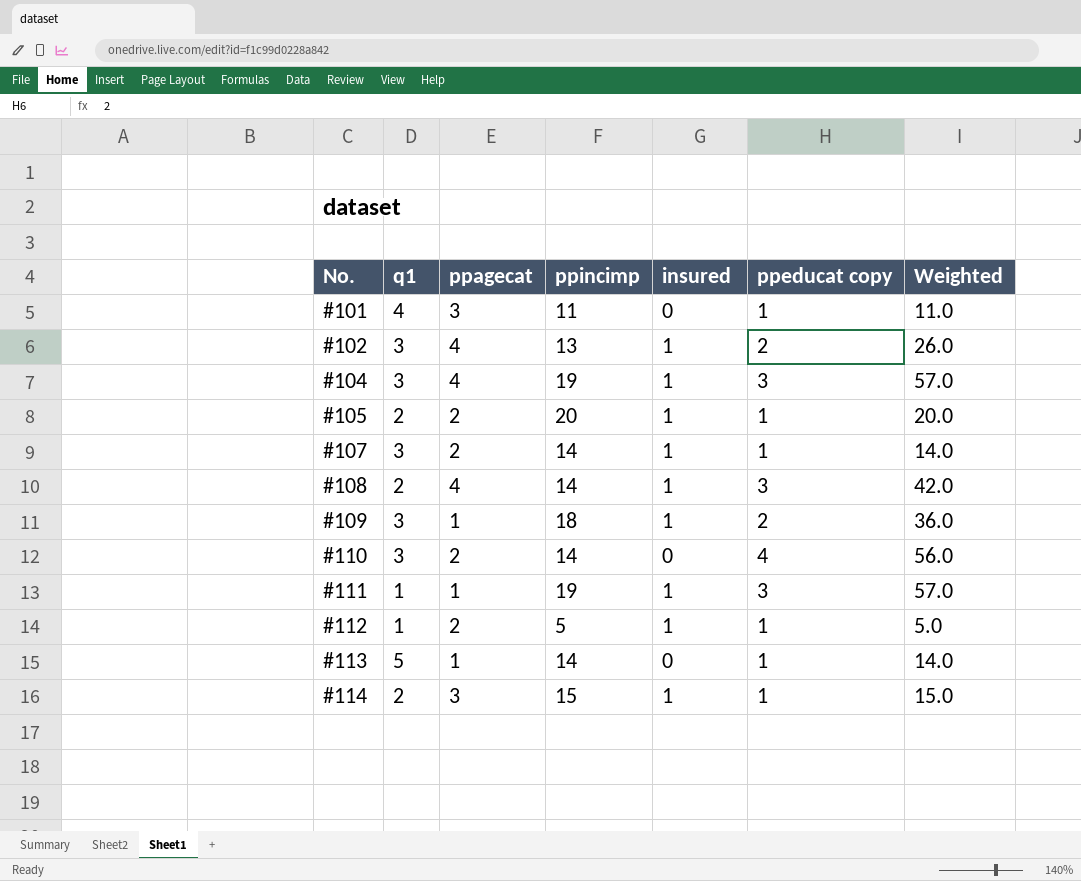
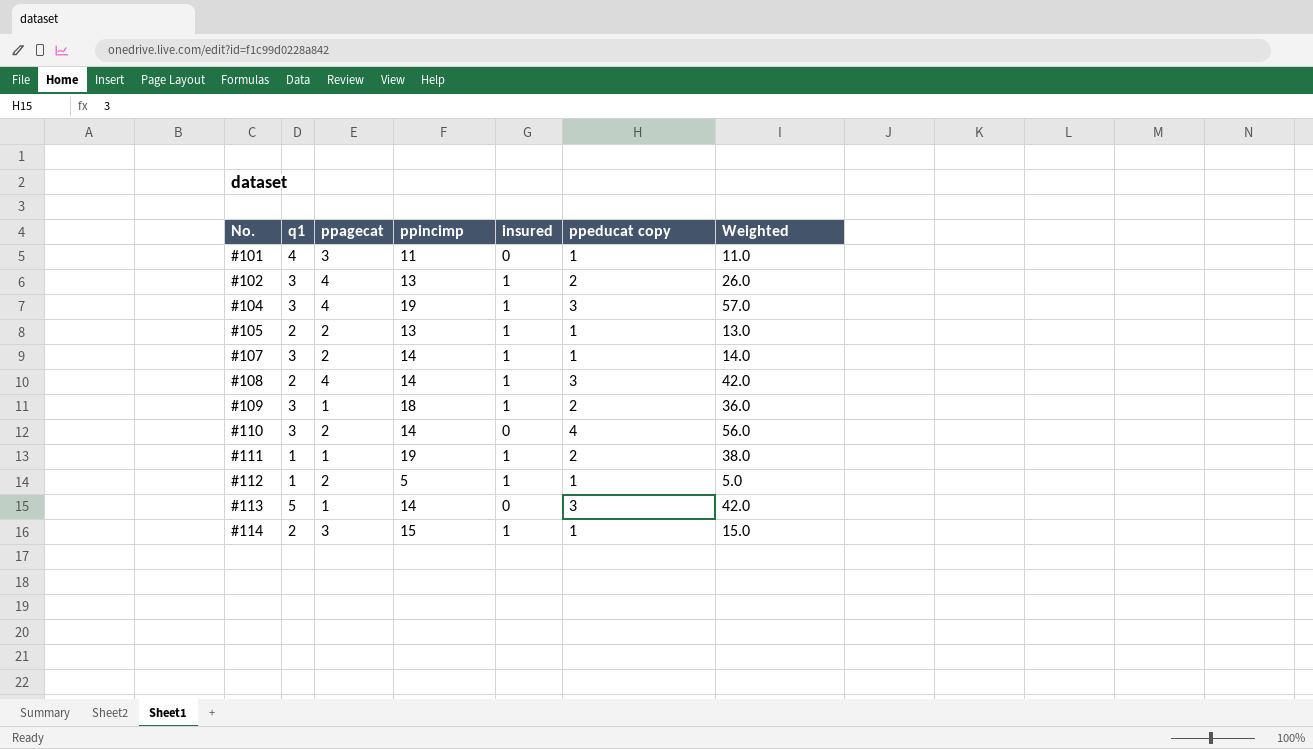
#105 | ppincimp: 20 -> 13
#105 | Weighted: 20.0 -> 13.0
#111 | ppeducat copy: 3 -> 2
#111 | Weighted: 57.0 -> 38.0
#113 | ppeducat copy: 1 -> 3
#113 | Weighted: 14.0 -> 42.0

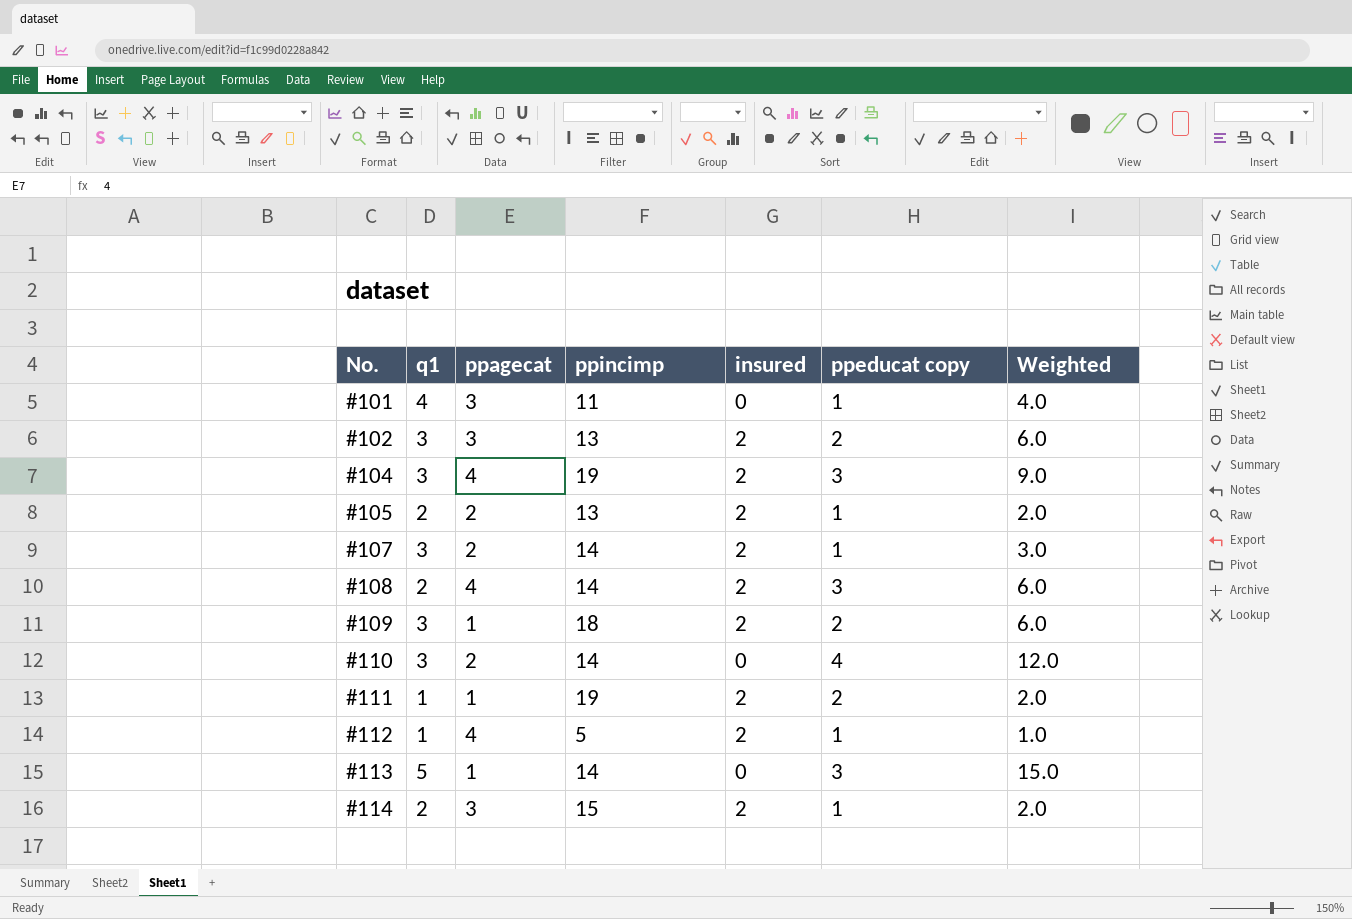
column Weighted | formula: [ppincimp] * [ppeducat copy] -> [q1] * [ppeducat copy]
#102 | ppagecat: 4 -> 3
#102 | insured: 1 -> 2
#104 | insured: 1 -> 2
#105 | insured: 1 -> 2
#107 | insured: 1 -> 2
#108 | insured: 1 -> 2
#109 | insured: 1 -> 2
#111 | insured: 1 -> 2
#112 | ppagecat: 2 -> 4
#112 | insured: 1 -> 2
#114 | insured: 1 -> 2

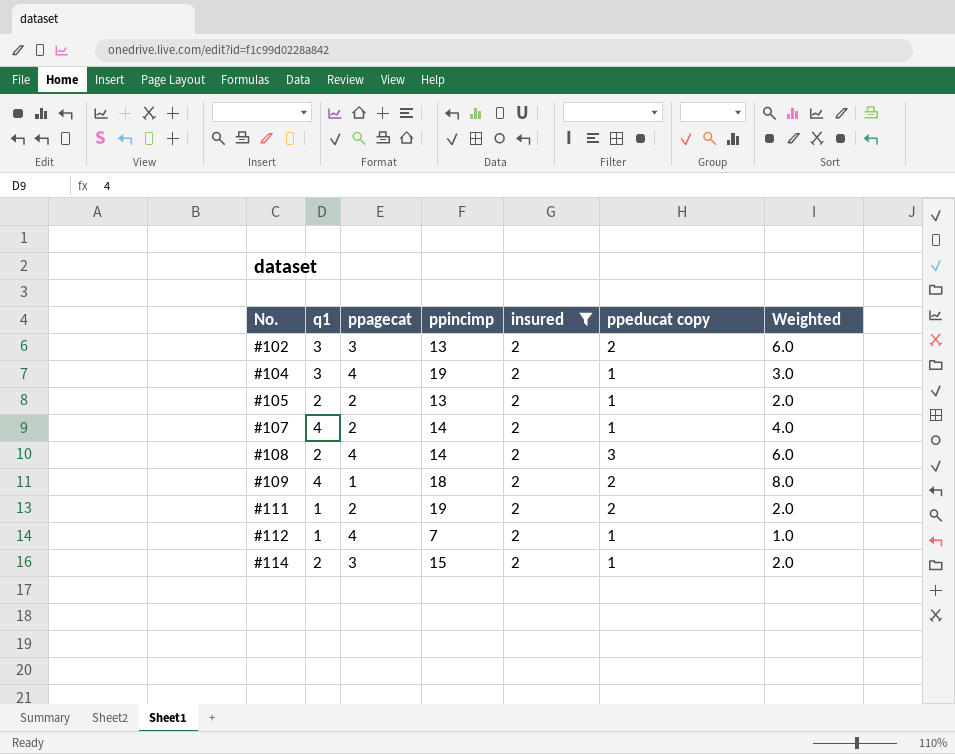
filter: none -> insured = 2
#104 | ppeducat copy: 3 -> 1
#104 | Weighted: 9.0 -> 3.0
#107 | q1: 3 -> 4
#107 | Weighted: 3.0 -> 4.0
#109 | q1: 3 -> 4
#109 | Weighted: 6.0 -> 8.0
#111 | ppagecat: 1 -> 2
#112 | ppincimp: 5 -> 7

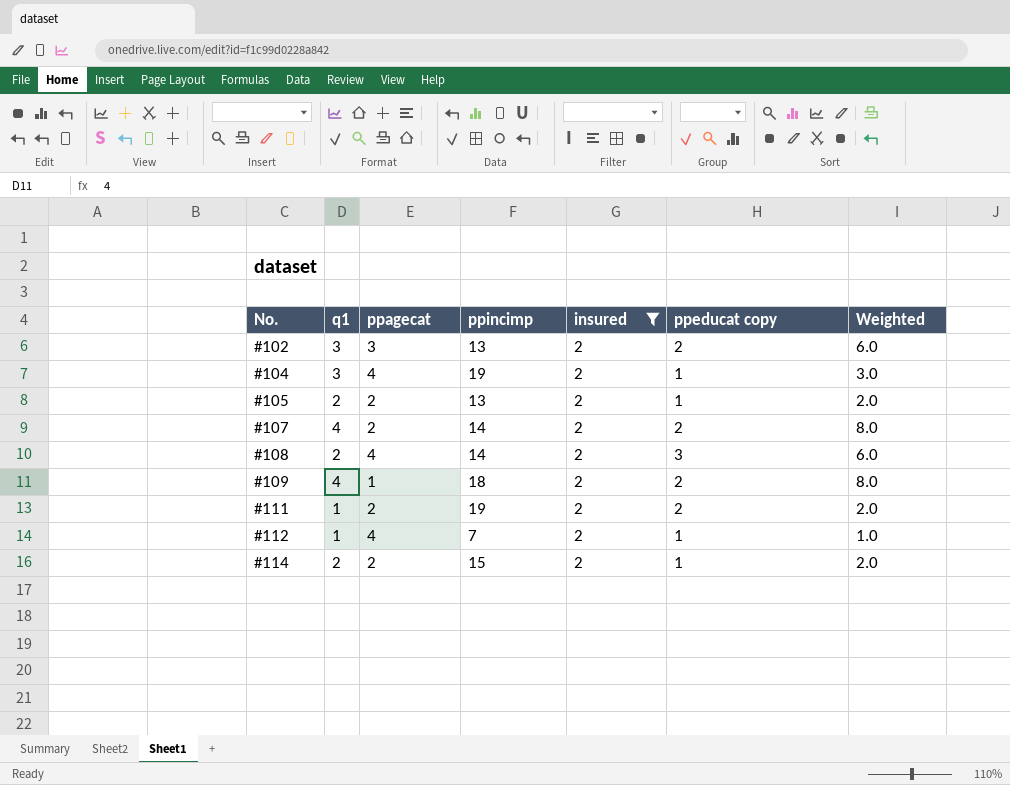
#107 | ppeducat copy: 1 -> 2
#107 | Weighted: 4.0 -> 8.0
#114 | ppagecat: 3 -> 2

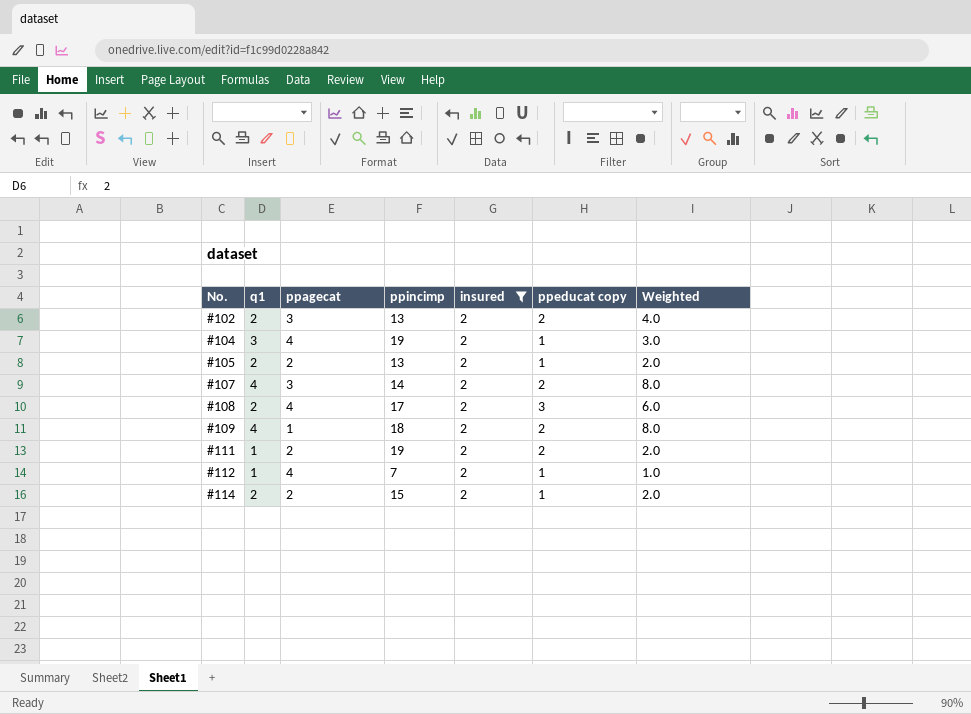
#102 | q1: 3 -> 2
#102 | Weighted: 6.0 -> 4.0
#107 | ppagecat: 2 -> 3
#108 | ppincimp: 14 -> 17

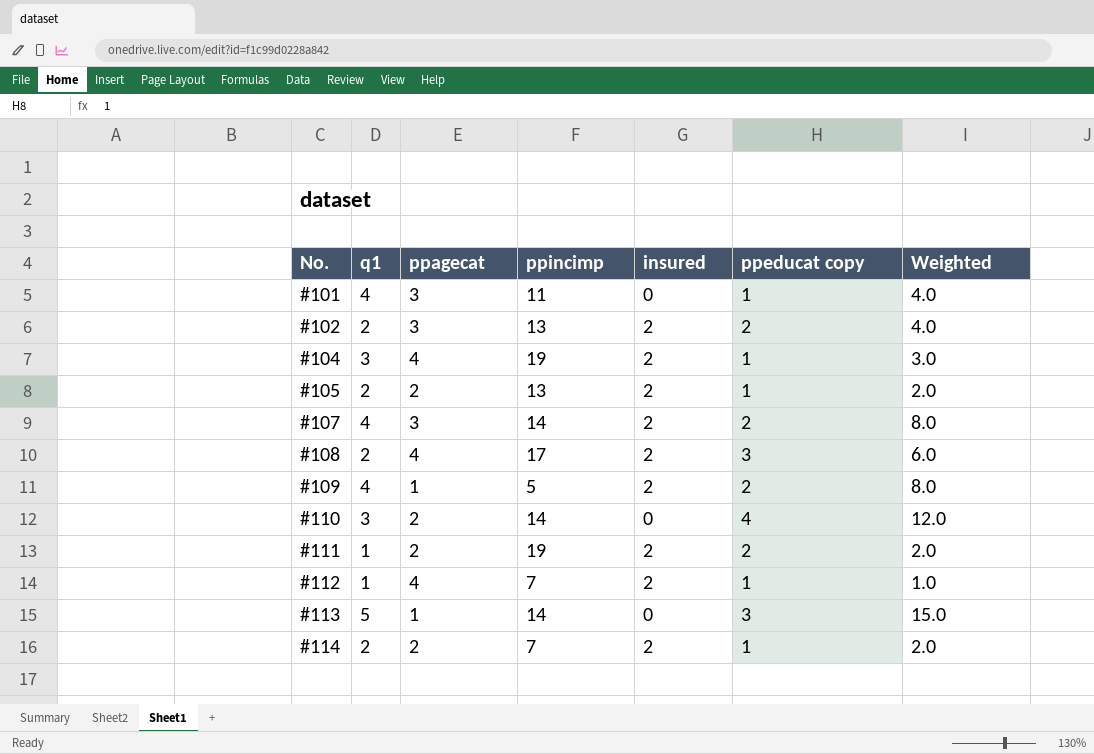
filter: insured = 2 -> none
#109 | ppincimp: 18 -> 5
#114 | ppincimp: 15 -> 7

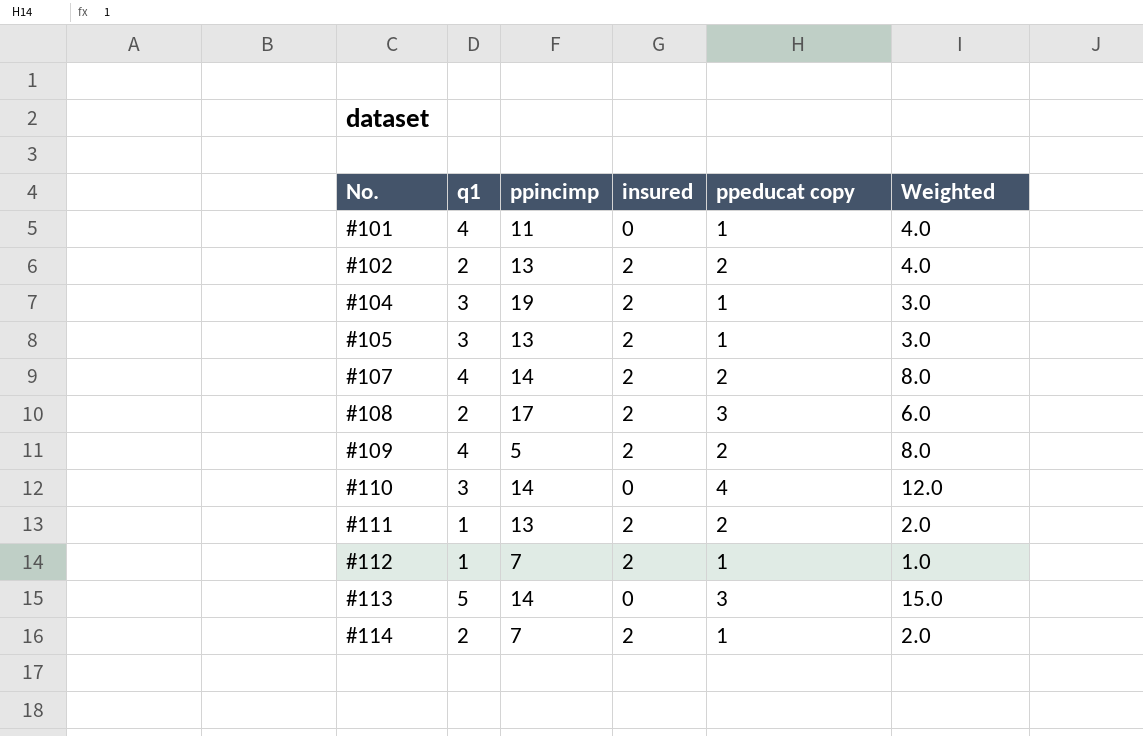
column ppagecat | position: 3 -> none
#105 | q1: 2 -> 3
#105 | Weighted: 2.0 -> 3.0
#111 | ppincimp: 19 -> 13

